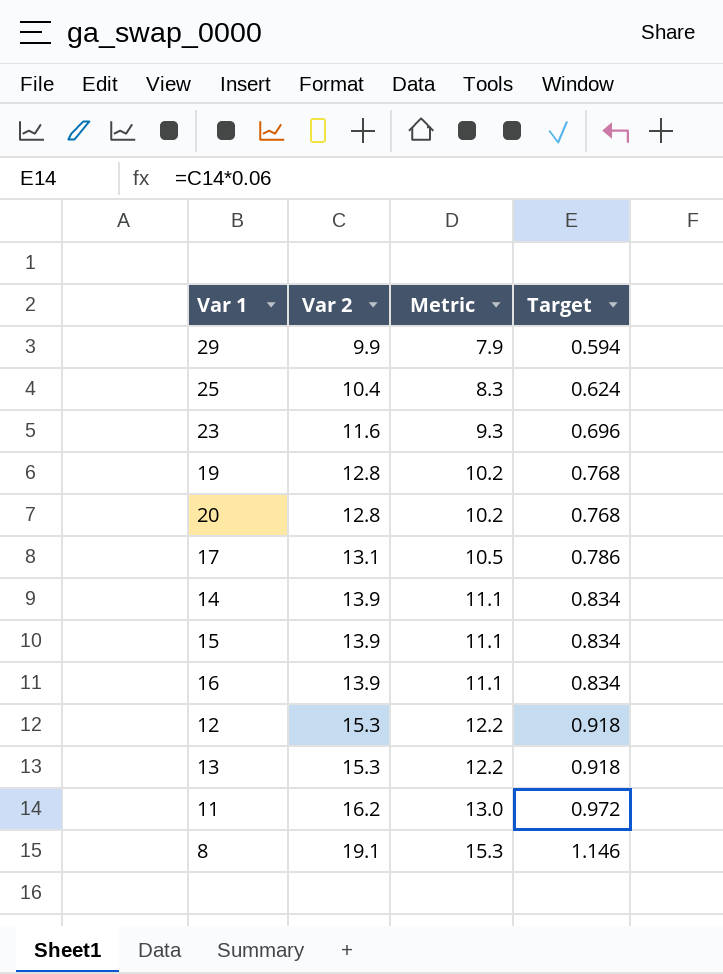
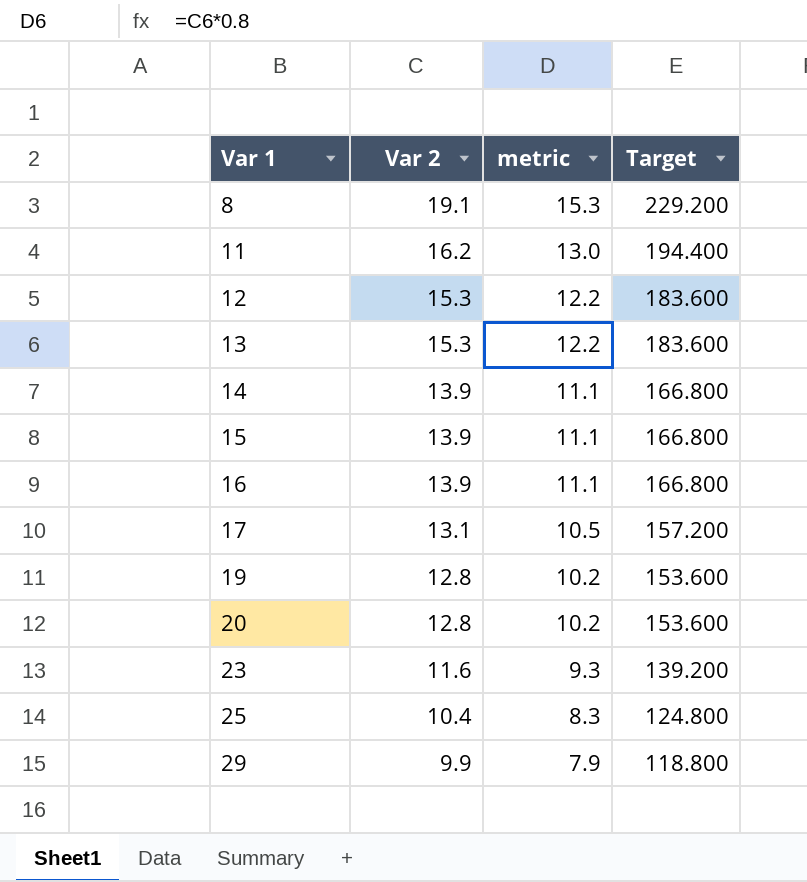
row order: Var 2 ascending -> Var 1 ascending
column name: Metric -> metric
column Target | formula: [Var 2] * 0.06 -> [Var 2] * 12

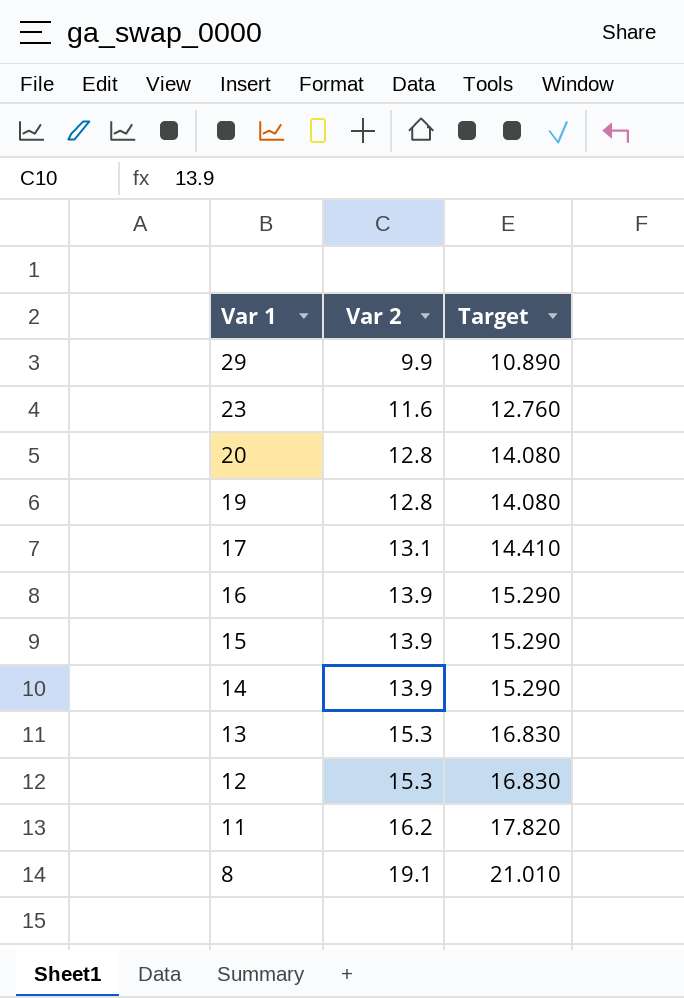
row order: Var 1 ascending -> Var 1 descending
column metric | formula: [Var 2] * 0.8 -> none
column Target | formula: [Var 2] * 12 -> [Var 2] * 1.1
row 25: 10.4 | 8.3 | 124.800 -> none

